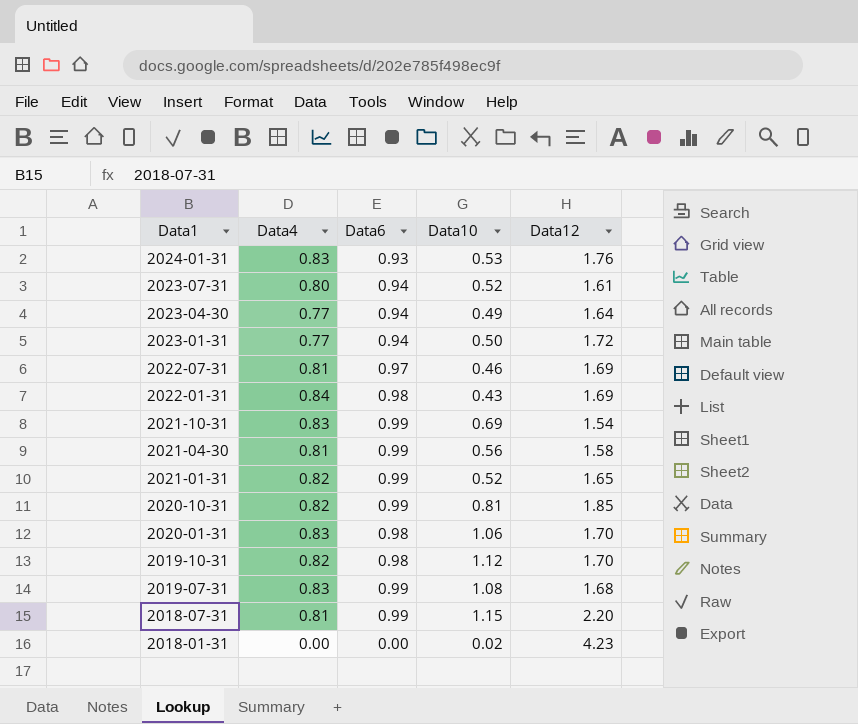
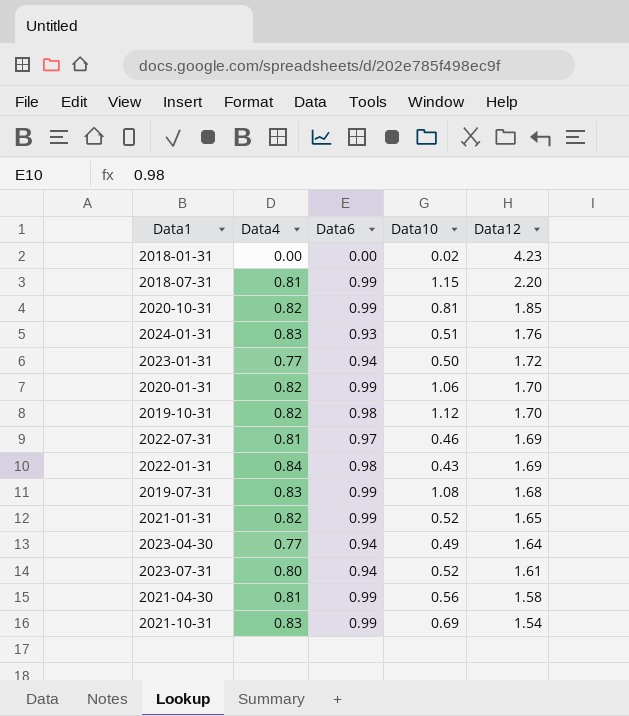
row order: Data1 descending -> Data12 descending
2024-01-31 | Data10: 0.53 -> 0.51
2020-01-31 | Data4: 0.83 -> 0.82
2020-01-31 | Data6: 0.98 -> 0.99

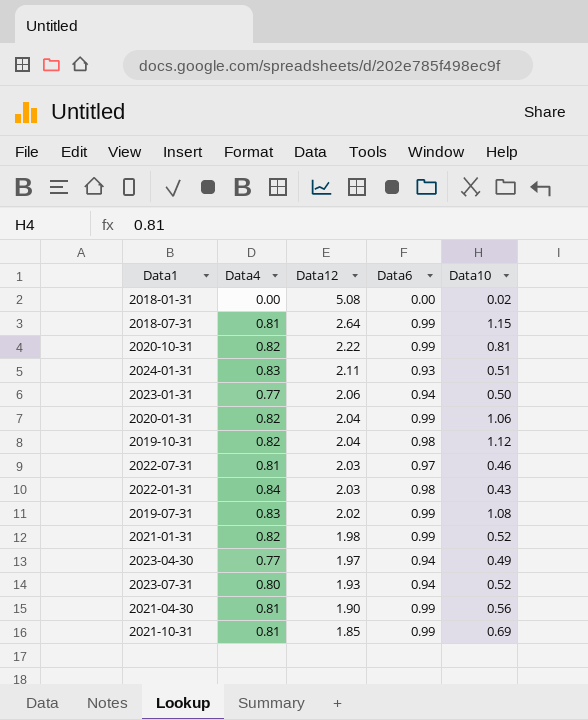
column Data12 | position: 5 -> 3
2018-01-31 | Data12: 4.23 -> 5.08
2018-07-31 | Data12: 2.20 -> 2.64
2020-10-31 | Data12: 1.85 -> 2.22
2024-01-31 | Data12: 1.76 -> 2.11
2023-01-31 | Data12: 1.72 -> 2.06
2020-01-31 | Data12: 1.70 -> 2.04
2019-10-31 | Data12: 1.70 -> 2.04
2022-07-31 | Data12: 1.69 -> 2.03
2022-01-31 | Data12: 1.69 -> 2.03
2019-07-31 | Data12: 1.68 -> 2.02
2021-01-31 | Data12: 1.65 -> 1.98
2023-04-30 | Data12: 1.64 -> 1.97
2023-07-31 | Data12: 1.61 -> 1.93
2021-04-30 | Data12: 1.58 -> 1.90
2021-10-31 | Data4: 0.83 -> 0.81
2021-10-31 | Data12: 1.54 -> 1.85

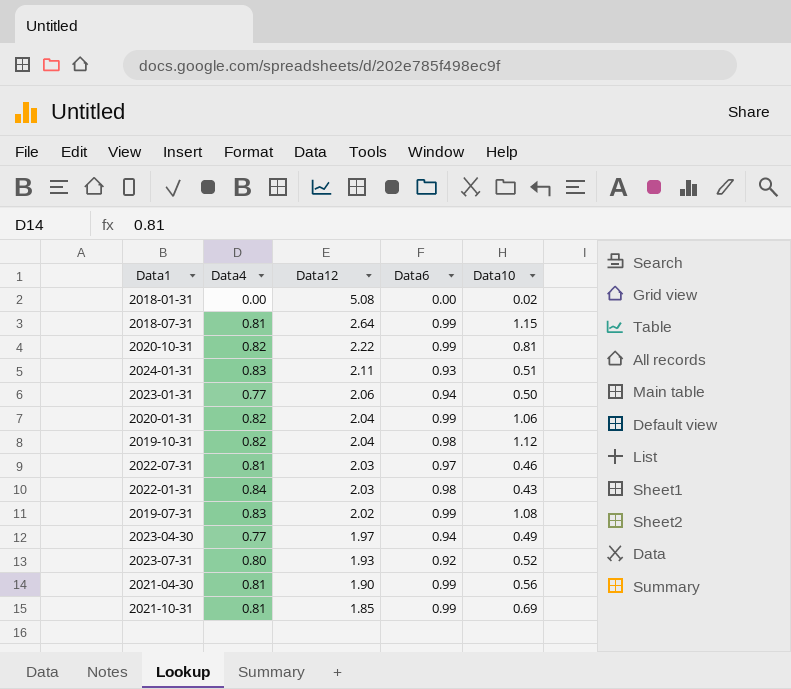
row 2021-01-31: 0.82 | 1.98 | 0.99 | 0.52 -> none
2023-07-31 | Data6: 0.94 -> 0.92

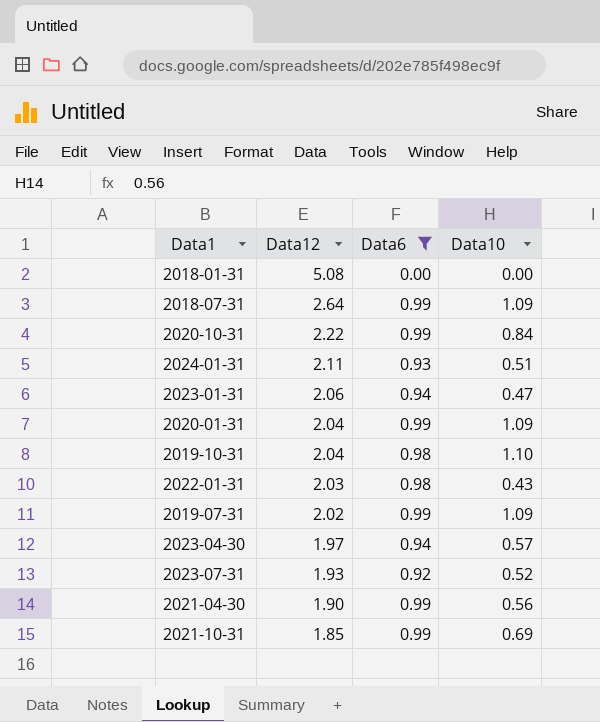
filter: none -> Data6 != 0.97
column Data4 | position: 2 -> none
2018-01-31 | Data10: 0.02 -> 0.00
2018-07-31 | Data10: 1.15 -> 1.09
2020-10-31 | Data10: 0.81 -> 0.84
2023-01-31 | Data10: 0.50 -> 0.47
2020-01-31 | Data10: 1.06 -> 1.09
2019-10-31 | Data10: 1.12 -> 1.10
2019-07-31 | Data10: 1.08 -> 1.09
2023-04-30 | Data10: 0.49 -> 0.57

